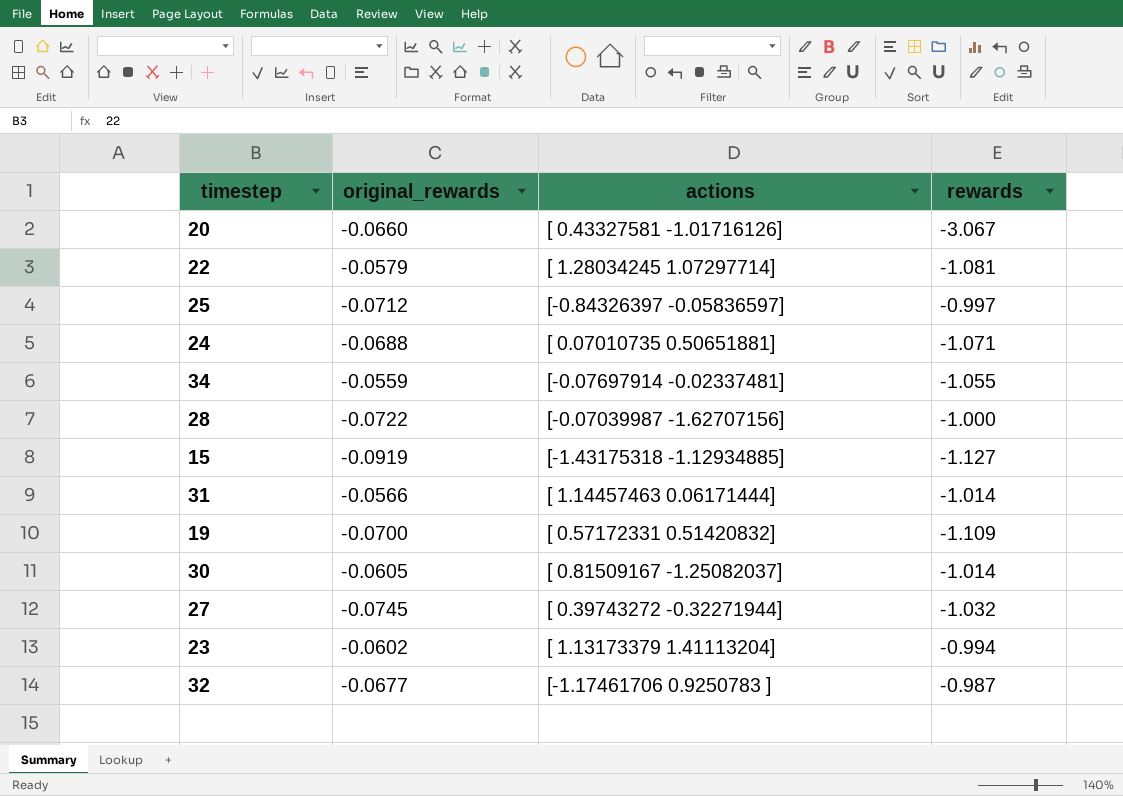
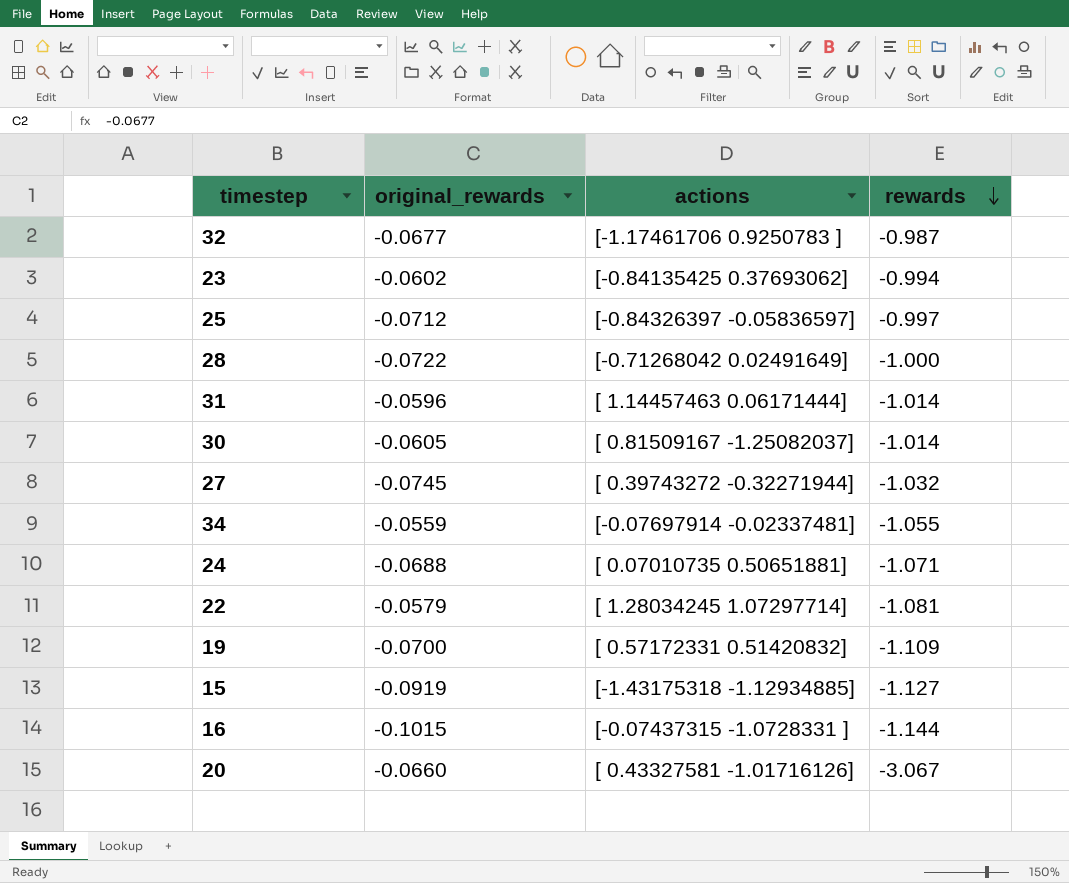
row order: none -> rewards descending
23 | actions: [ 1.13173379 1.41113204] -> [-0.84135425 0.37693062]
28 | actions: [-0.07039987 -1.62707156] -> [-0.71268042 0.02491649]
31 | original_rewards: -0.0566 -> -0.0596
row 16: none -> -0.1015 | [-0.07437315 -1.0728331 ] | -1.144

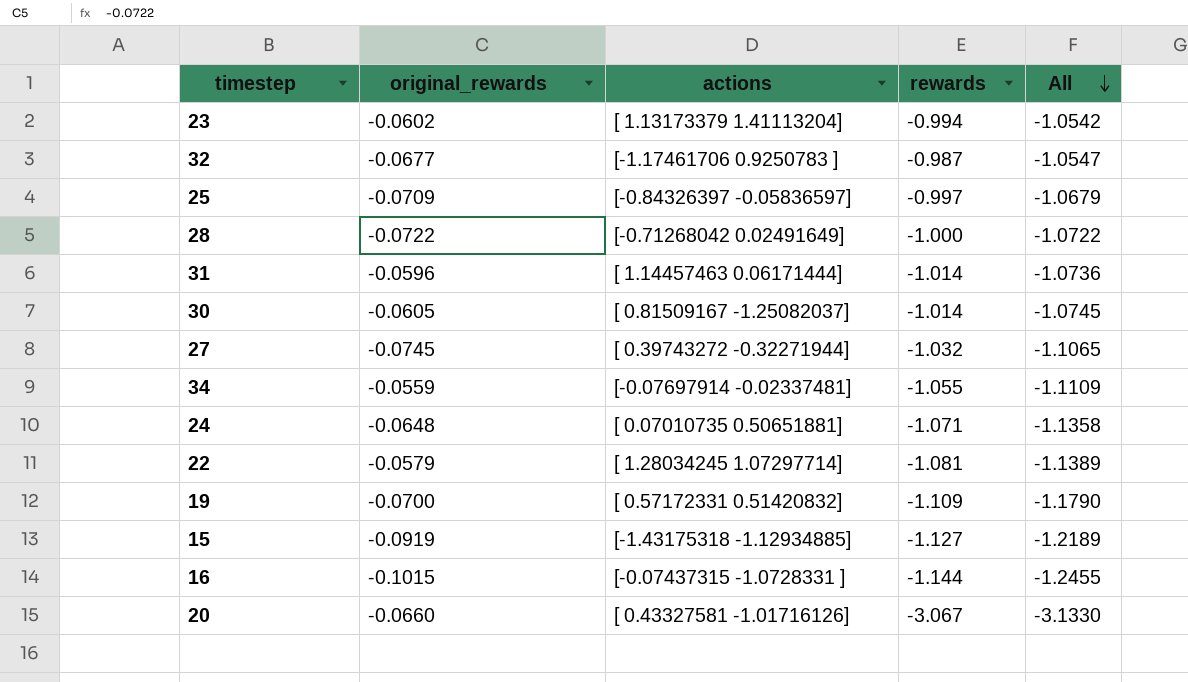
row order: rewards descending -> All descending
column All | formula: none -> [original_rewards] + [rewards]
23 | actions: [-0.84135425 0.37693062] -> [ 1.13173379 1.41113204]
25 | original_rewards: -0.0712 -> -0.0709
24 | original_rewards: -0.0688 -> -0.0648

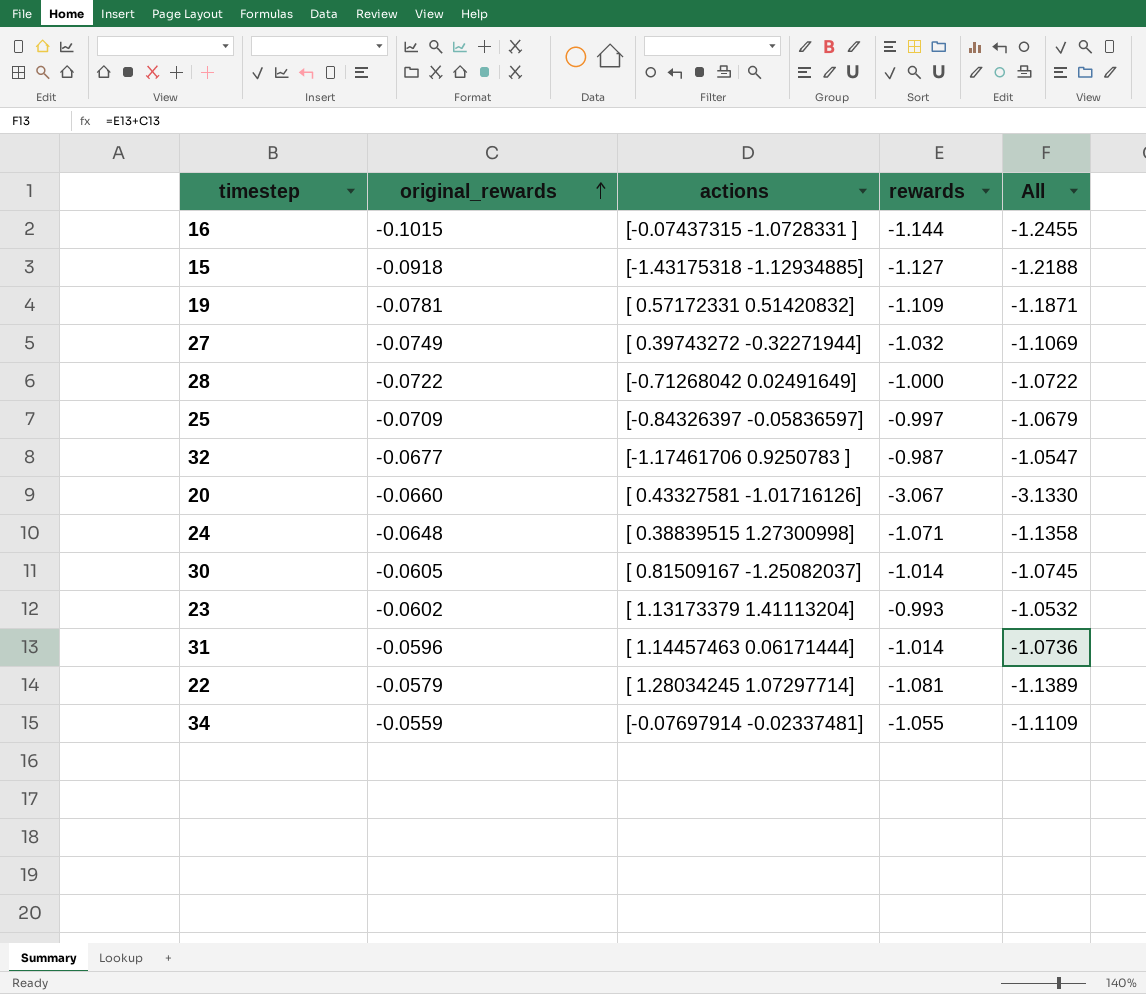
row order: All descending -> original_rewards ascending
15 | original_rewards: -0.0919 -> -0.0918
15 | All: -1.2189 -> -1.2188
19 | original_rewards: -0.0700 -> -0.0781
19 | All: -1.1790 -> -1.1871
27 | original_rewards: -0.0745 -> -0.0749
27 | All: -1.1065 -> -1.1069
24 | actions: [ 0.07010735 0.50651881] -> [ 0.38839515 1.27300998]
23 | rewards: -0.994 -> -0.993
23 | All: -1.0542 -> -1.0532

